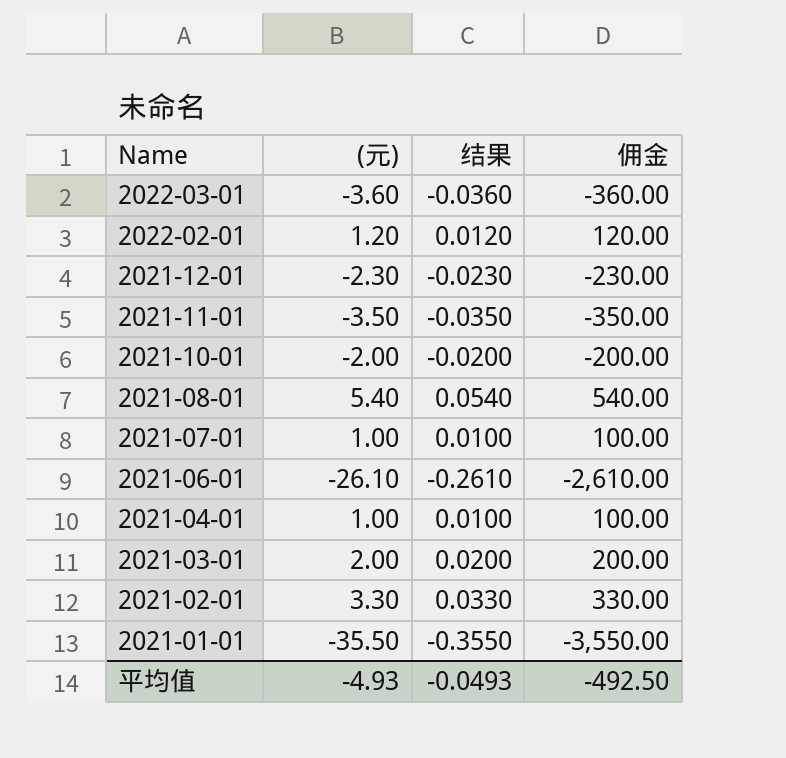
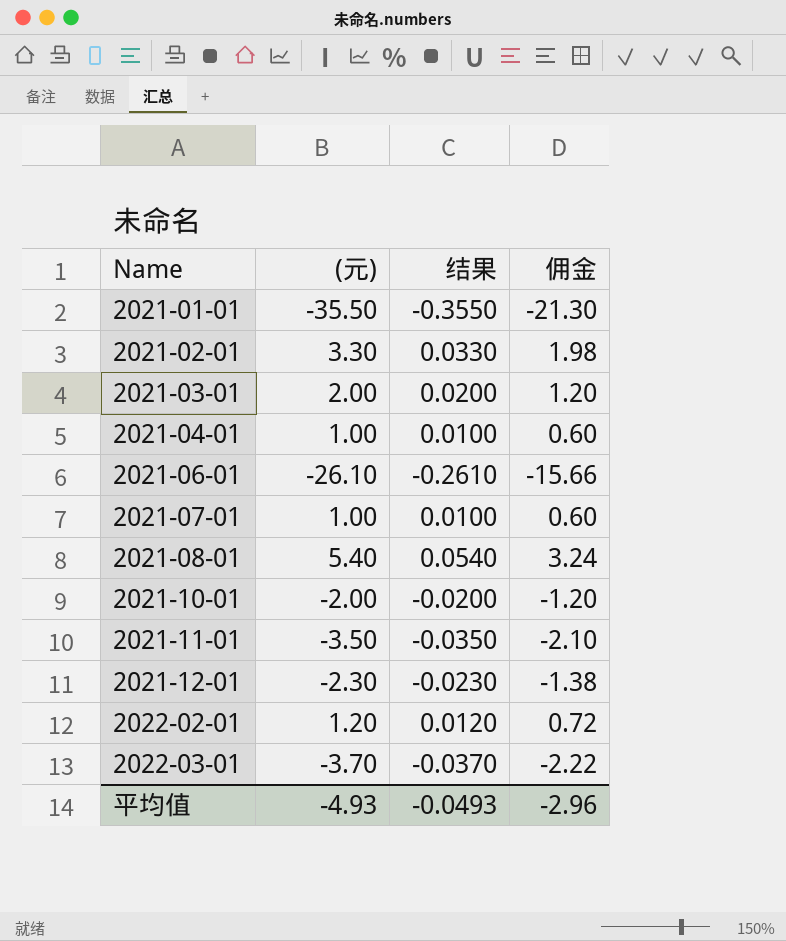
row order: Name descending -> Name ascending
column 佣金 | formula: [(元)] * 100 -> [(元)] * 0.6
2022-03-01 | (元): -3.60 -> -3.70
2022-03-01 | 结果: -0.0360 -> -0.0370
平均值 | 佣金: -492.50 -> -2.96

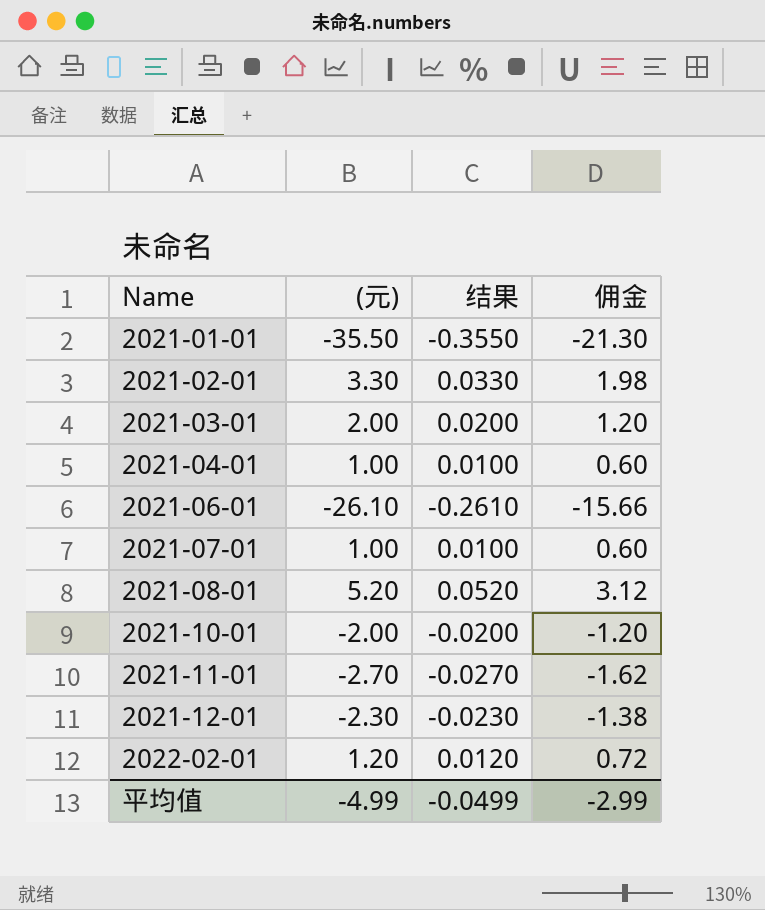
row 2022-03-01: -3.70 | -0.0370 | -2.22 -> none
2021-08-01 | (元): 5.40 -> 5.20
2021-08-01 | 结果: 0.0540 -> 0.0520
2021-08-01 | 佣金: 3.24 -> 3.12
2021-11-01 | (元): -3.50 -> -2.70
2021-11-01 | 结果: -0.0350 -> -0.0270
2021-11-01 | 佣金: -2.10 -> -1.62
平均值 | (元): -4.93 -> -4.99
平均值 | 结果: -0.0493 -> -0.0499
平均值 | 佣金: -2.96 -> -2.99

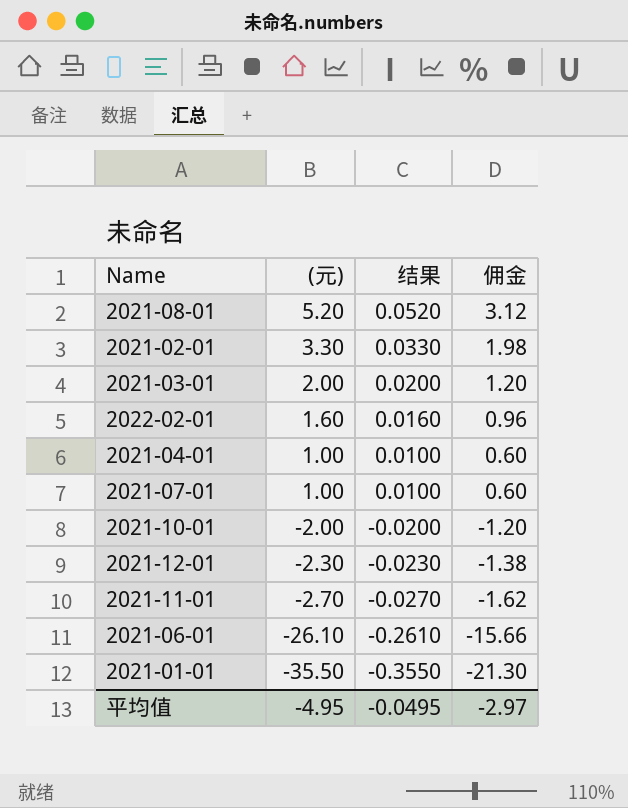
row order: Name ascending -> (元) descending
2022-02-01 | (元): 1.20 -> 1.60
2022-02-01 | 结果: 0.0120 -> 0.0160
2022-02-01 | 佣金: 0.72 -> 0.96
平均值 | (元): -4.99 -> -4.95
平均值 | 结果: -0.0499 -> -0.0495
平均值 | 佣金: -2.99 -> -2.97

